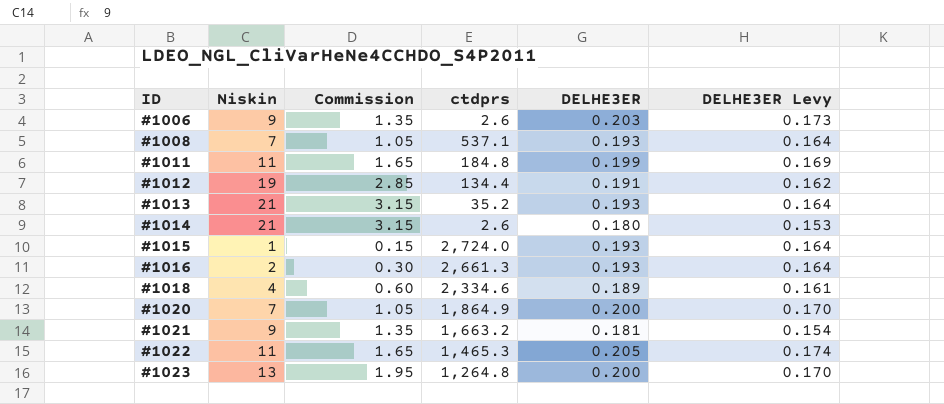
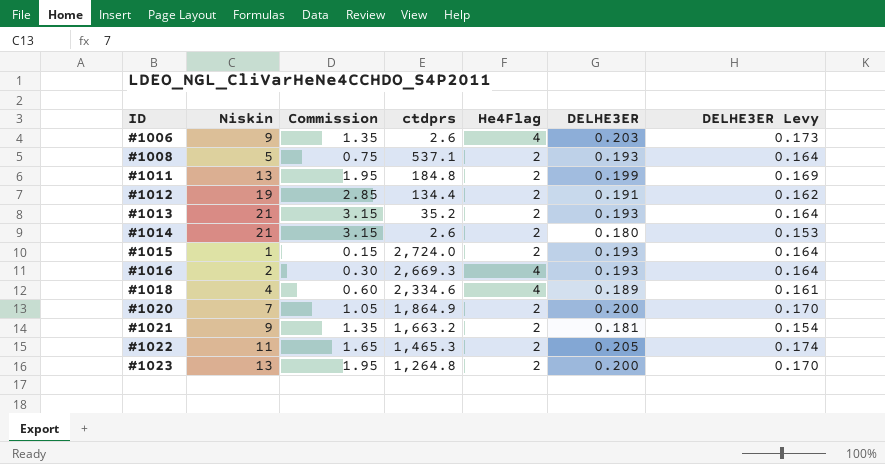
column He4Flag | position: none -> 5
#1008 | Niskin: 7 -> 5
#1008 | Commission: 1.05 -> 0.75
#1011 | Niskin: 11 -> 13
#1011 | Commission: 1.65 -> 1.95
#1016 | ctdprs: 2,661.3 -> 2,669.3

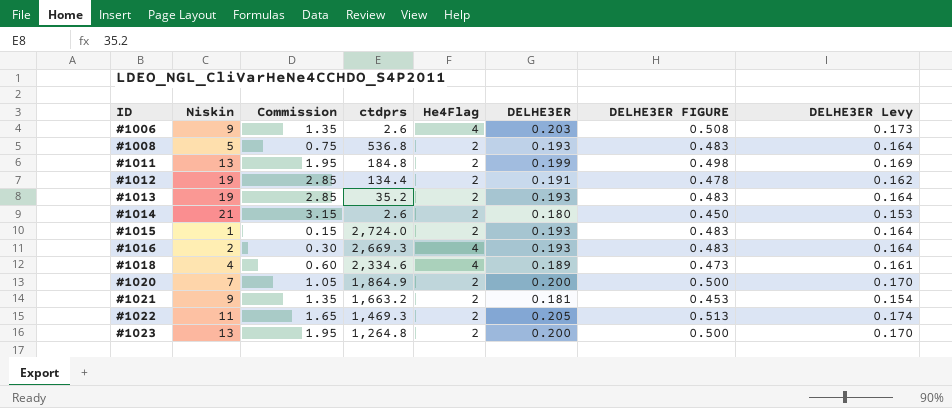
column DELHE3ER FIGURE | formula: none -> [DELHE3ER] * 2.5
#1008 | ctdprs: 537.1 -> 536.8
#1013 | Niskin: 21 -> 19
#1013 | Commission: 3.15 -> 2.85
#1022 | ctdprs: 1,465.3 -> 1,469.3

